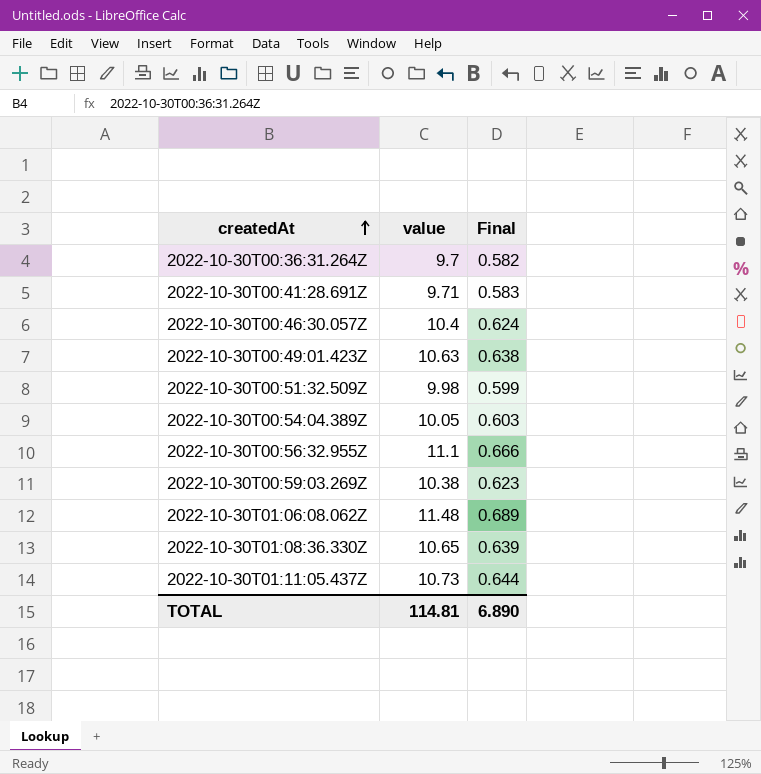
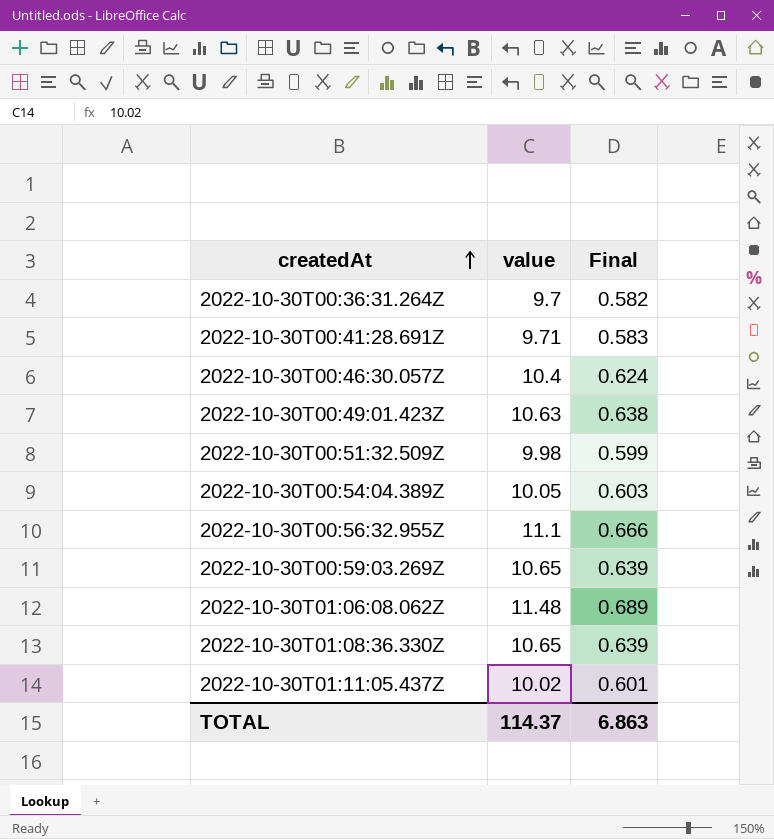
2022-10-30T00:59:03.269Z | value: 10.38 -> 10.65
2022-10-30T00:59:03.269Z | Final: 0.623 -> 0.639
2022-10-30T01:11:05.437Z | value: 10.73 -> 10.02
2022-10-30T01:11:05.437Z | Final: 0.644 -> 0.601
TOTAL | value: 114.81 -> 114.37
TOTAL | Final: 6.890 -> 6.863

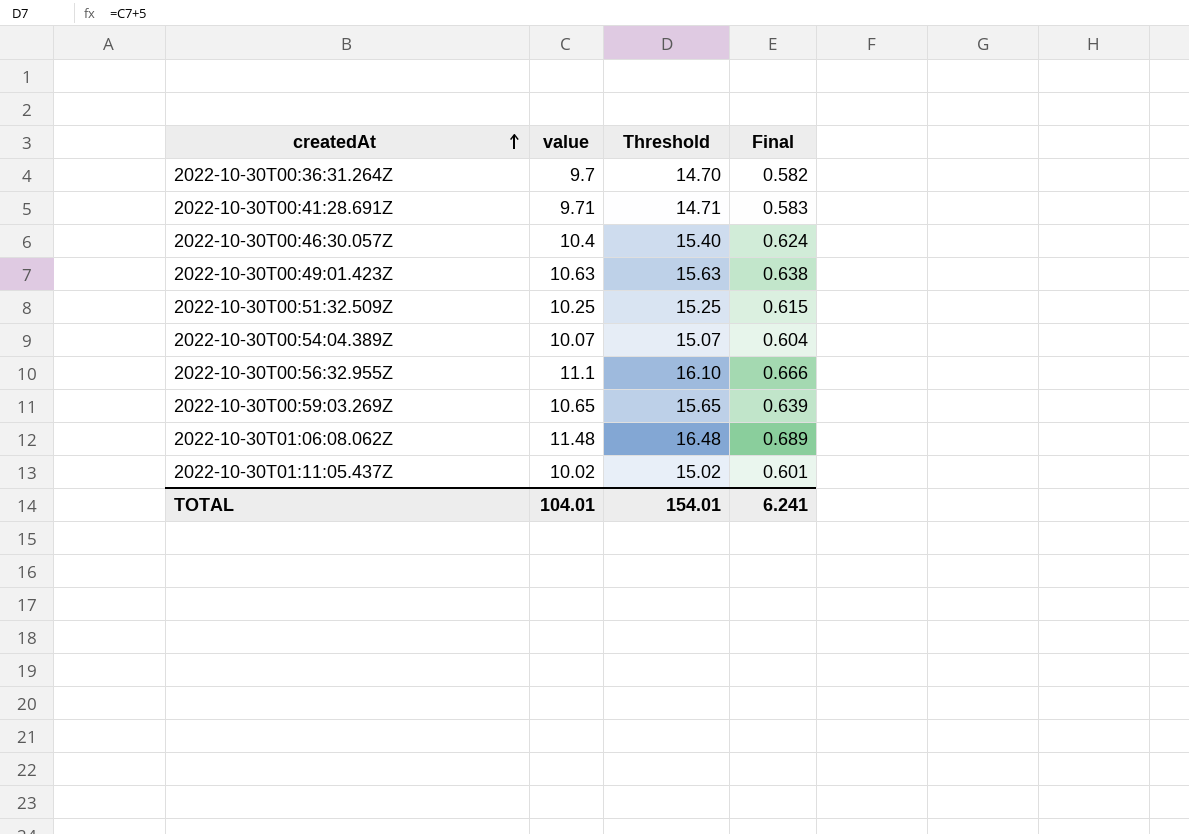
column Threshold | formula: none -> [value] + 5
row 2022-10-30T01:08:36.330Z: 10.65 | 0.639 -> none
2022-10-30T00:51:32.509Z | value: 9.98 -> 10.25
2022-10-30T00:51:32.509Z | Final: 0.599 -> 0.615
2022-10-30T00:54:04.389Z | value: 10.05 -> 10.07
2022-10-30T00:54:04.389Z | Final: 0.603 -> 0.604
TOTAL | value: 114.37 -> 104.01
TOTAL | Final: 6.863 -> 6.241

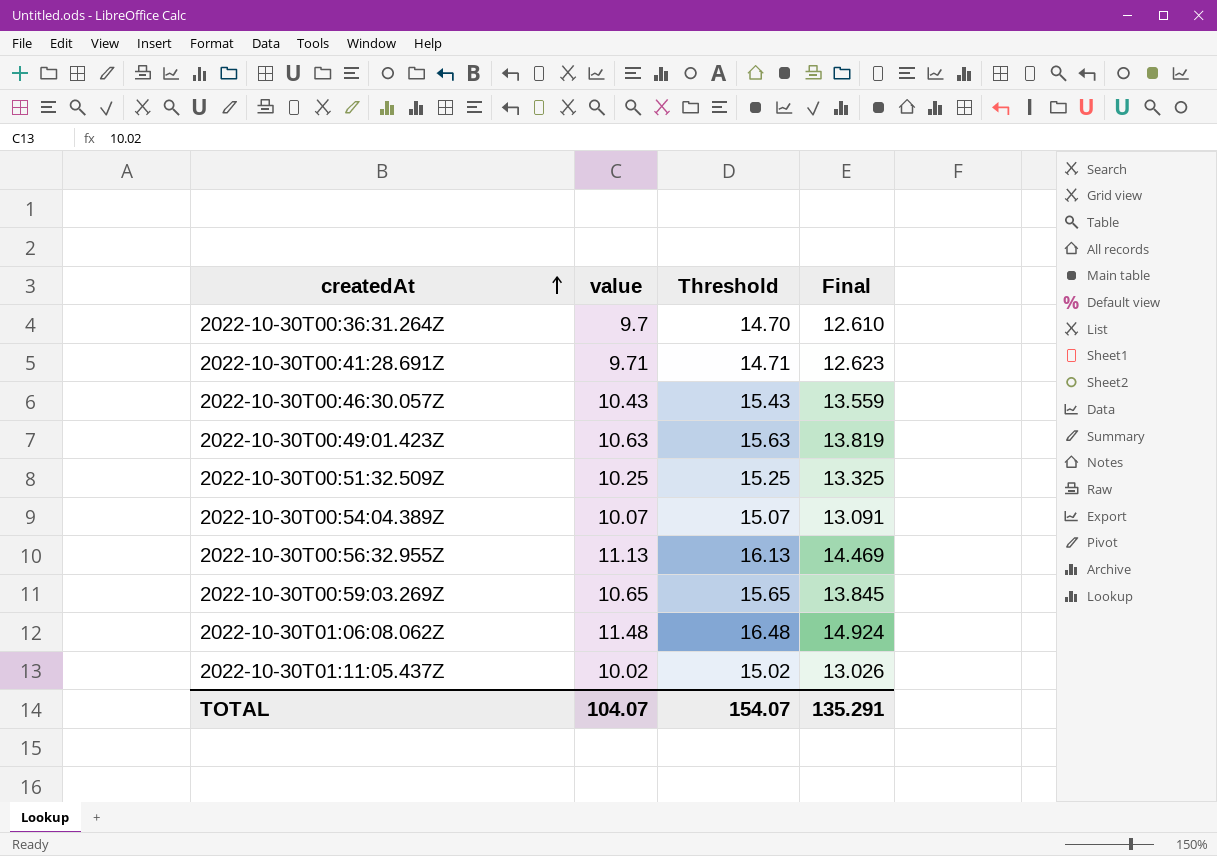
column Final | formula: [value] * 0.06 -> [value] * 1.3
2022-10-30T00:46:30.057Z | value: 10.4 -> 10.43
2022-10-30T00:46:30.057Z | Threshold: 15.40 -> 15.43
2022-10-30T00:56:32.955Z | value: 11.1 -> 11.13
2022-10-30T00:56:32.955Z | Threshold: 16.10 -> 16.13
TOTAL | value: 104.01 -> 104.07
TOTAL | Threshold: 154.01 -> 154.07
TOTAL | Final: 6.241 -> 135.291

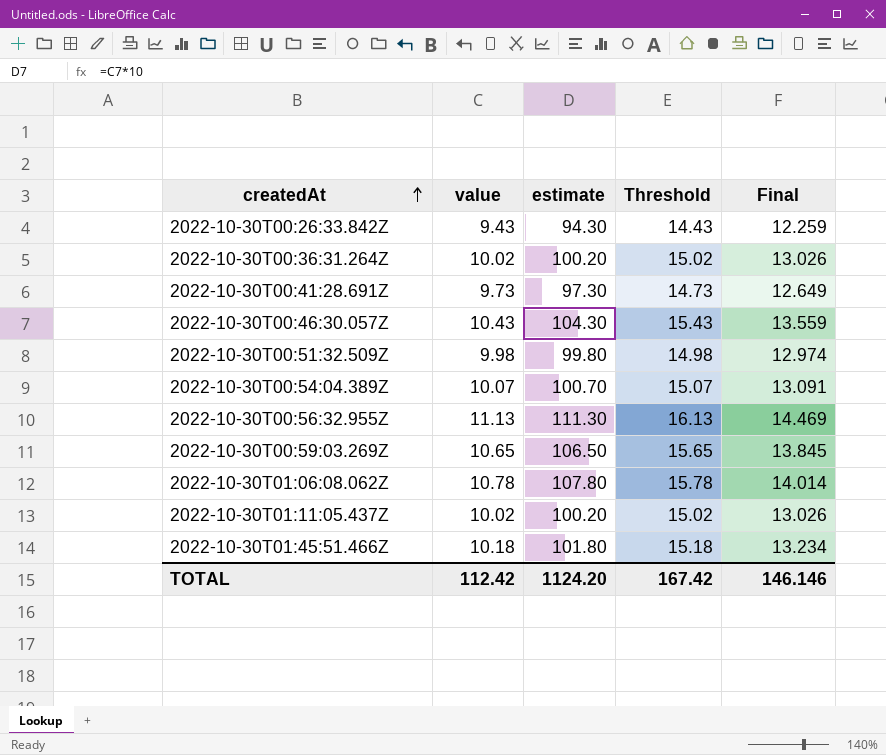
column estimate | formula: none -> [value] * 10
row 2022-10-30T00:49:01.423Z: 10.63 | 15.63 | 13.819 -> none
row 2022-10-30T00:26:33.842Z: none -> 9.43 | 94.30 | 14.43 | 12.259
2022-10-30T00:36:31.264Z | value: 9.7 -> 10.02
2022-10-30T00:36:31.264Z | Threshold: 14.70 -> 15.02
2022-10-30T00:36:31.264Z | Final: 12.610 -> 13.026
2022-10-30T00:41:28.691Z | value: 9.71 -> 9.73
2022-10-30T00:41:28.691Z | Threshold: 14.71 -> 14.73
2022-10-30T00:41:28.691Z | Final: 12.623 -> 12.649
2022-10-30T00:51:32.509Z | value: 10.25 -> 9.98
2022-10-30T00:51:32.509Z | Threshold: 15.25 -> 14.98
2022-10-30T00:51:32.509Z | Final: 13.325 -> 12.974
2022-10-30T01:06:08.062Z | value: 11.48 -> 10.78
2022-10-30T01:06:08.062Z | Threshold: 16.48 -> 15.78
2022-10-30T01:06:08.062Z | Final: 14.924 -> 14.014
row 2022-10-30T01:45:51.466Z: none -> 10.18 | 101.80 | 15.18 | 13.234
TOTAL | value: 104.07 -> 112.42
TOTAL | Threshold: 154.07 -> 167.42
TOTAL | Final: 135.291 -> 146.146

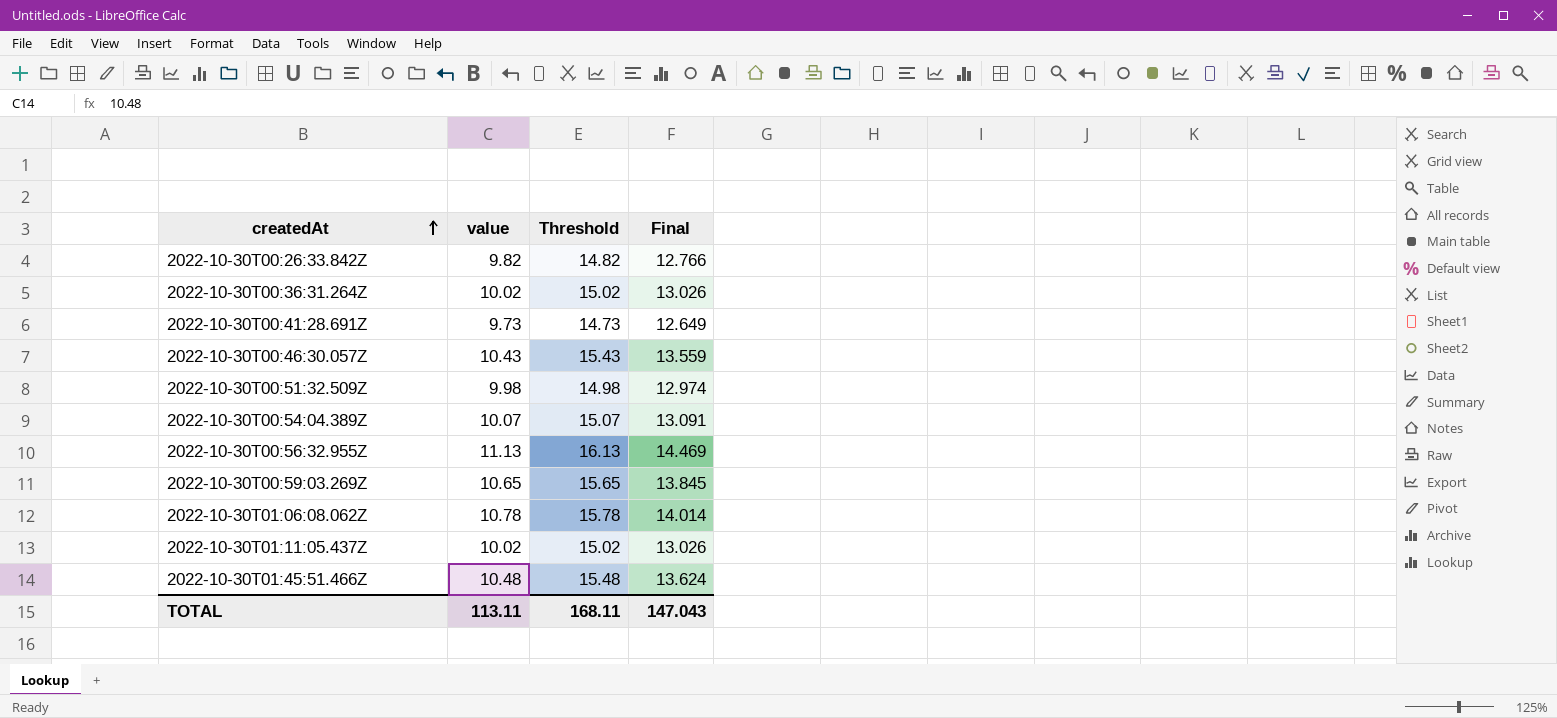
column estimate | formula: [value] * 10 -> none
2022-10-30T00:26:33.842Z | value: 9.43 -> 9.82
2022-10-30T00:26:33.842Z | Threshold: 14.43 -> 14.82
2022-10-30T00:26:33.842Z | Final: 12.259 -> 12.766
2022-10-30T01:45:51.466Z | value: 10.18 -> 10.48
2022-10-30T01:45:51.466Z | Threshold: 15.18 -> 15.48
2022-10-30T01:45:51.466Z | Final: 13.234 -> 13.624
TOTAL | value: 112.42 -> 113.11
TOTAL | Threshold: 167.42 -> 168.11
TOTAL | Final: 146.146 -> 147.043

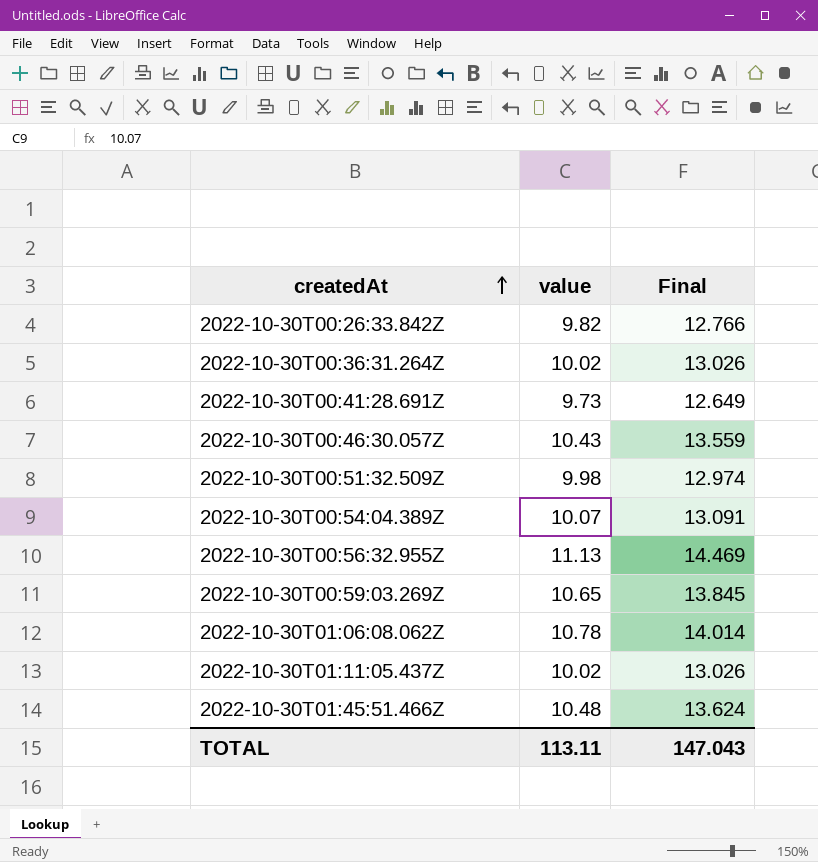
column Threshold | formula: [value] + 5 -> none

